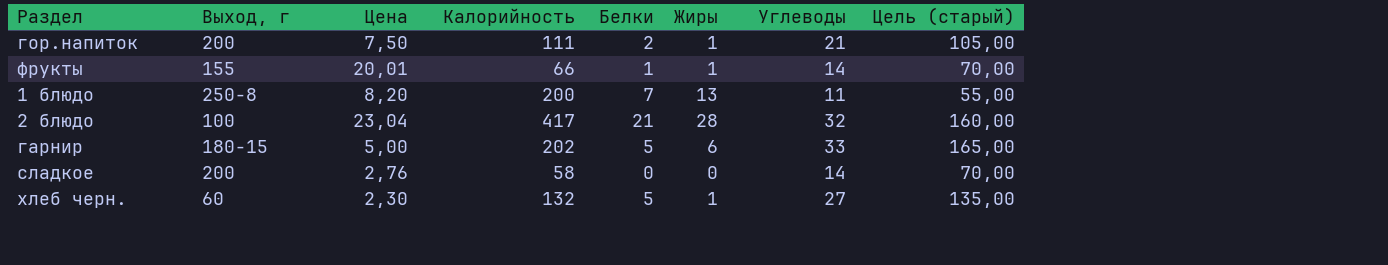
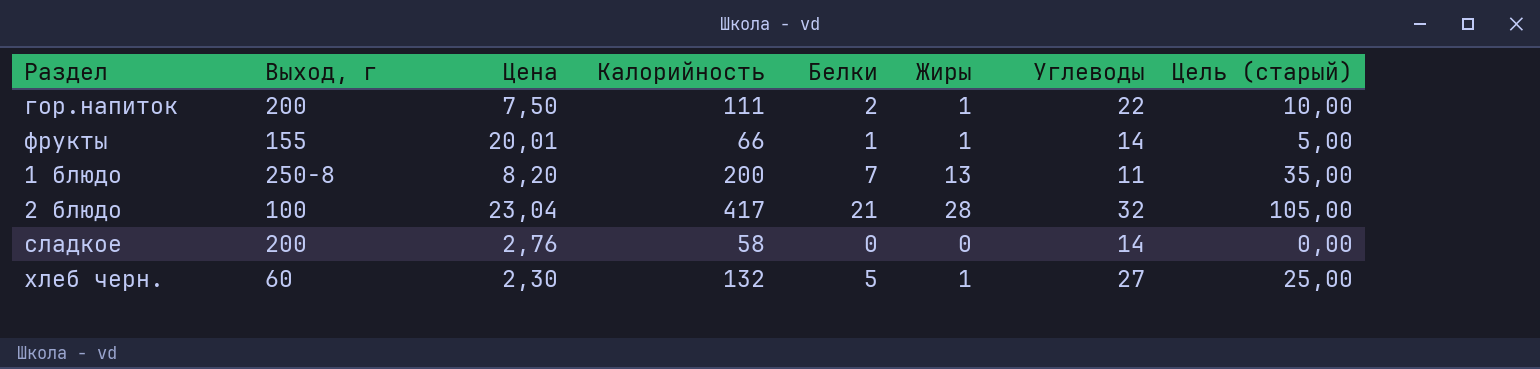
column Цель (старый) | formula: [Углеводы] * 5 -> [Белки] * 5
row гарнир: 180-15 | 5,00 | 202 | 5 | 6 | 33 | 165,00 -> none
гор.напиток | Углеводы: 21 -> 22

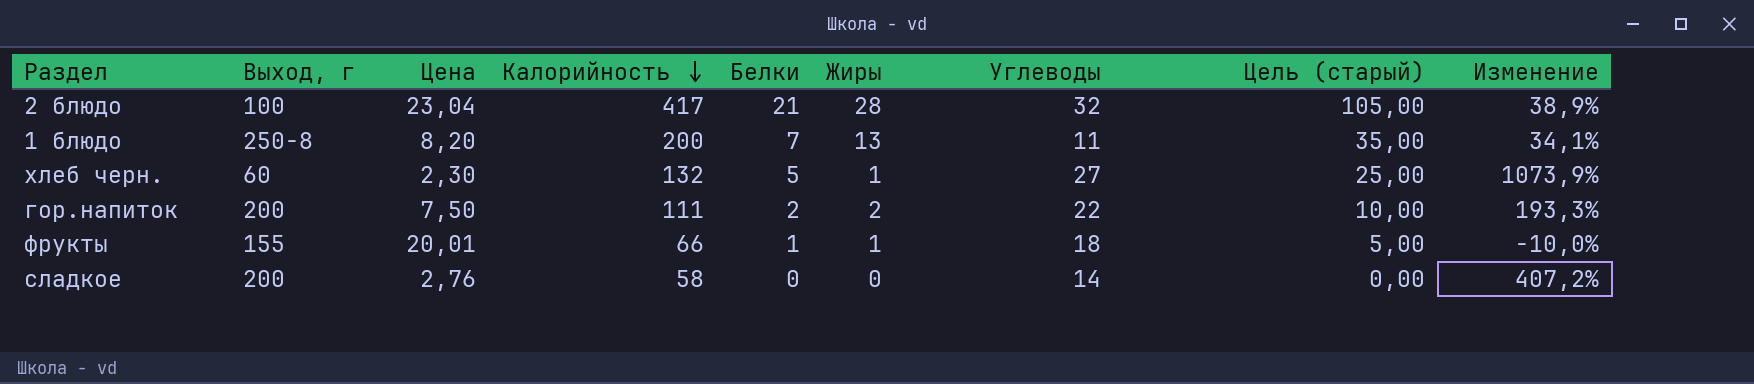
row order: none -> Калорийность descending
column Изменение | formula: none -> ([Углеводы] - [Цена]) / [Цена]
гор.напиток | Жиры: 1 -> 2
фрукты | Углеводы: 14 -> 18

